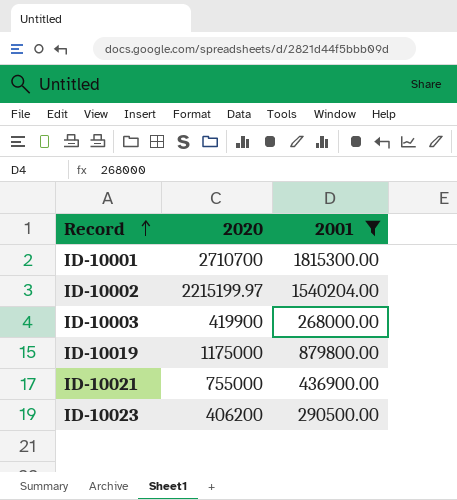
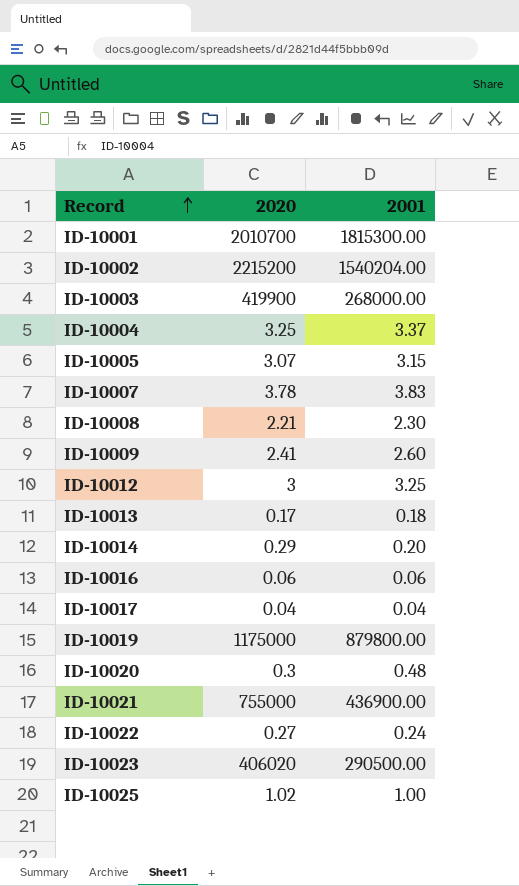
filter: 2001 >= 268000.00 -> none
ID-10001 | 2020: 2710700 -> 2010700
ID-10002 | 2020: 2215199.97 -> 2215200
ID-10023 | 2020: 406200 -> 406020

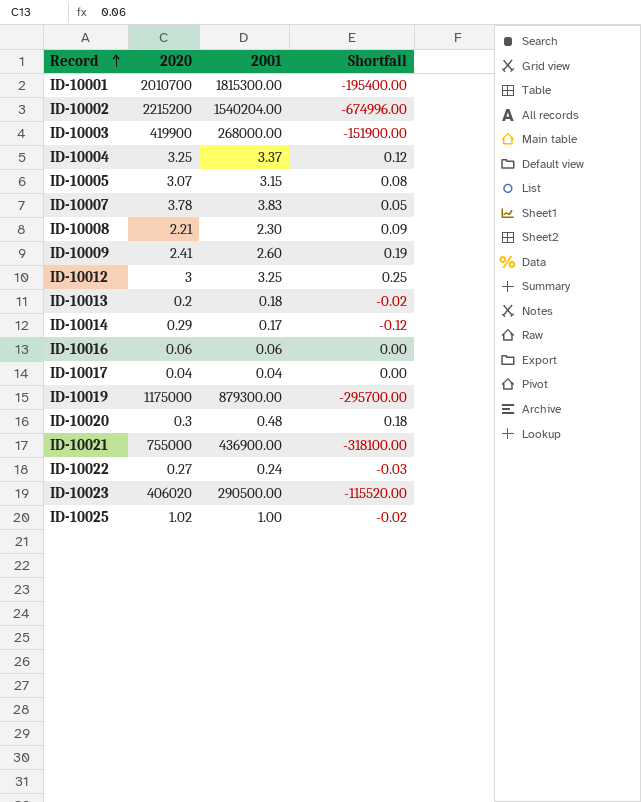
column Shortfall | formula: none -> [2001] - [2020]
ID-10013 | 2020: 0.17 -> 0.2
ID-10014 | 2001: 0.20 -> 0.17
ID-10019 | 2001: 879800.00 -> 879300.00

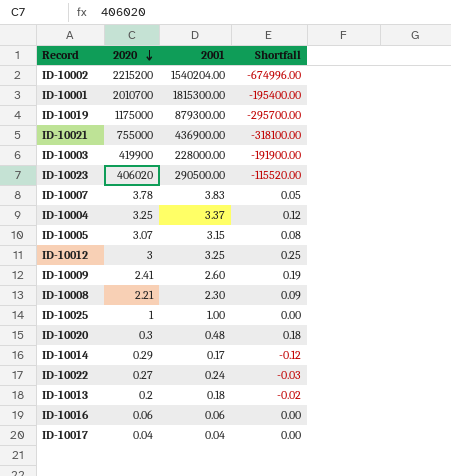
row order: Record ascending -> 2020 descending
ID-10003 | 2001: 268000.00 -> 228000.00
ID-10003 | Shortfall: -151900.00 -> -191900.00
ID-10025 | 2020: 1.02 -> 1
ID-10025 | Shortfall: -0.02 -> 0.00

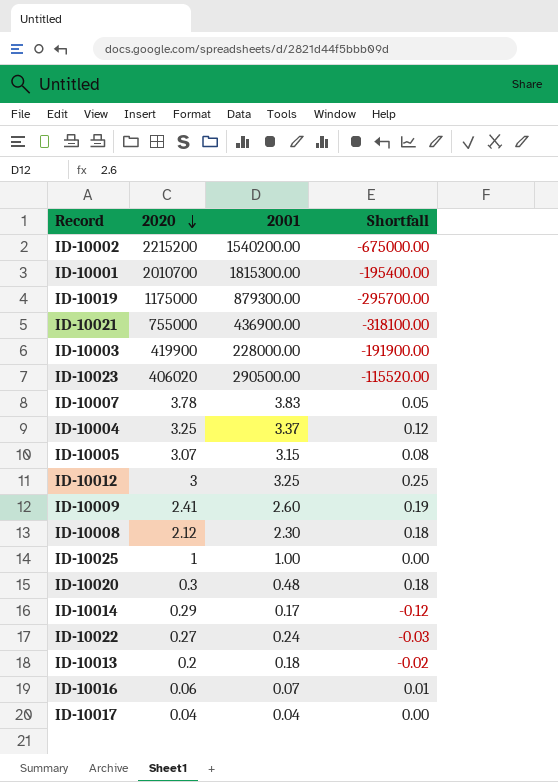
ID-10002 | 2001: 1540204.00 -> 1540200.00
ID-10002 | Shortfall: -674996.00 -> -675000.00
ID-10008 | 2020: 2.21 -> 2.12
ID-10008 | Shortfall: 0.09 -> 0.18
ID-10016 | 2001: 0.06 -> 0.07
ID-10016 | Shortfall: 0.00 -> 0.01

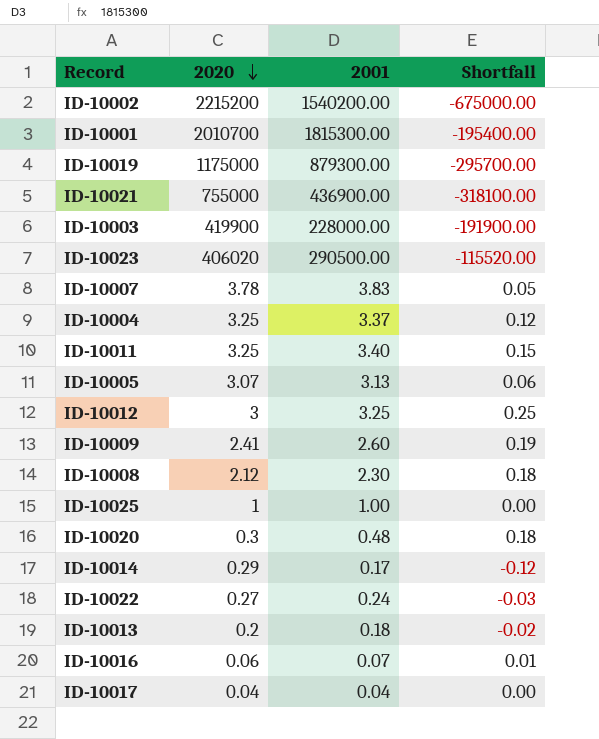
row ID-10011: none -> 3.25 | 3.40 | 0.15
ID-10005 | 2001: 3.15 -> 3.13
ID-10005 | Shortfall: 0.08 -> 0.06

